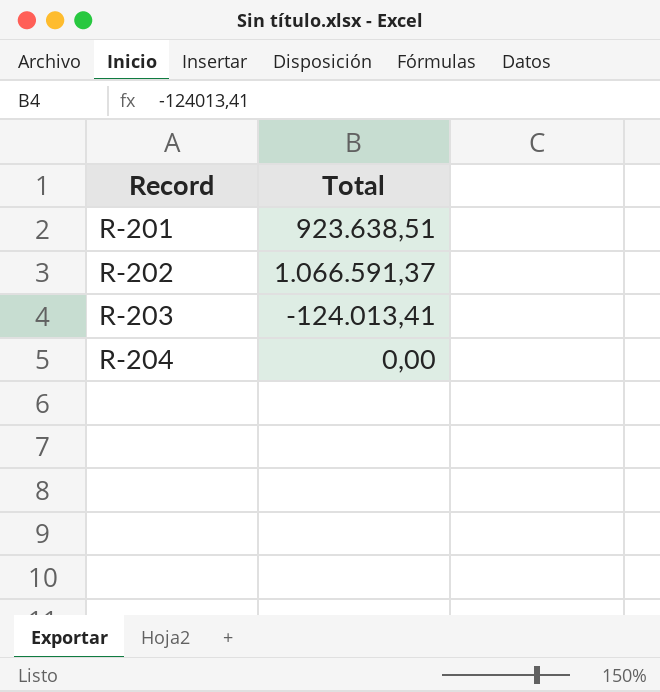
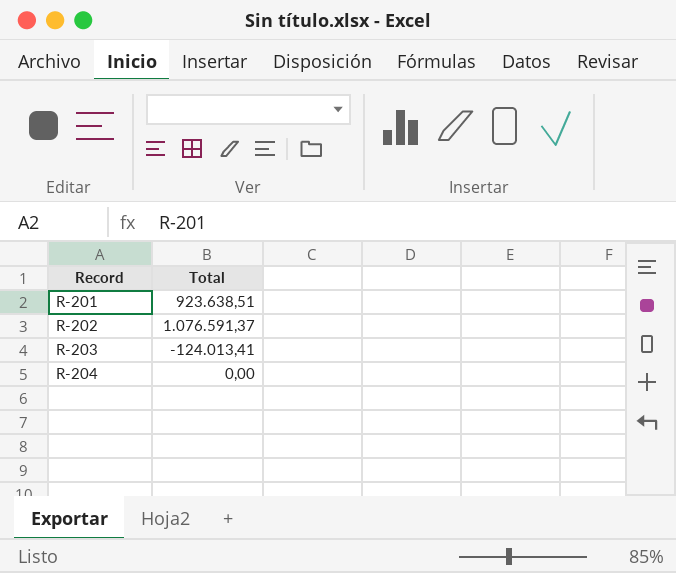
R-202 | Total: 1.066.591,37 -> 1.076.591,37

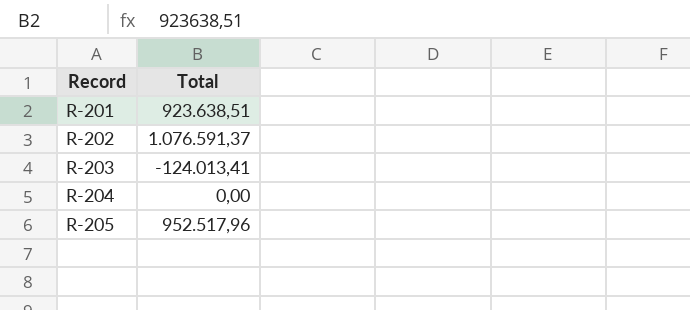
row R-205: none -> 952.517,96

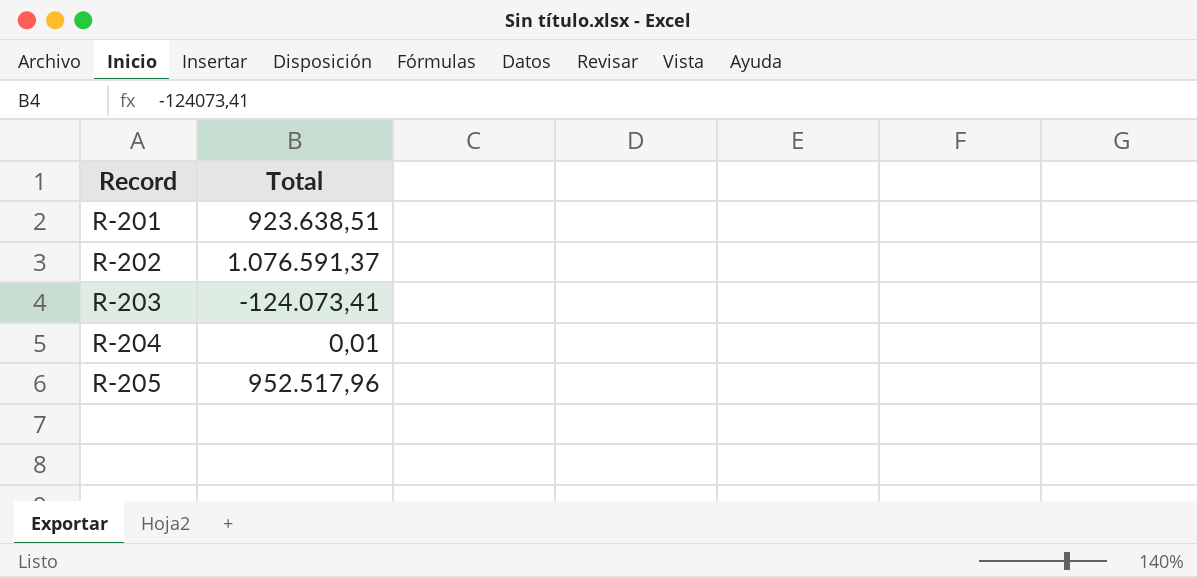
R-203 | Total: -124.013,41 -> -124.073,41
R-204 | Total: 0,00 -> 0,01

